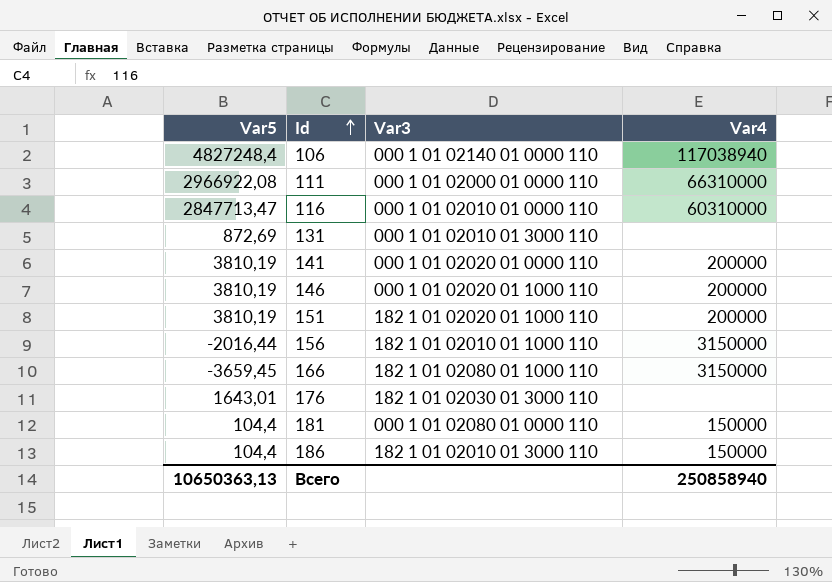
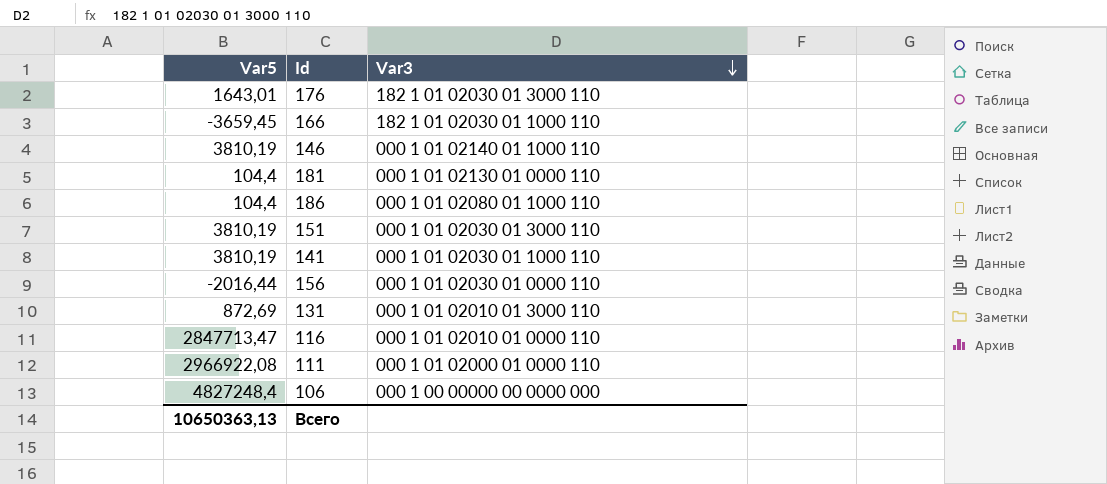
row order: Id ascending -> Var3 descending
column Var4 | position: 4 -> none
166 | Var3: 182 1 01 02080 01 1000 110 -> 182 1 01 02030 01 1000 110
146 | Var3: 000 1 01 02020 01 1000 110 -> 000 1 01 02140 01 1000 110
181 | Var3: 000 1 01 02080 01 0000 110 -> 000 1 01 02130 01 0000 110
186 | Var3: 182 1 01 02010 01 3000 110 -> 000 1 01 02080 01 1000 110
151 | Var3: 182 1 01 02020 01 1000 110 -> 000 1 01 02030 01 3000 110
141 | Var3: 000 1 01 02020 01 0000 110 -> 000 1 01 02030 01 1000 110
156 | Var3: 182 1 01 02010 01 1000 110 -> 000 1 01 02030 01 0000 110
106 | Var3: 000 1 01 02140 01 0000 110 -> 000 1 00 00000 00 0000 000

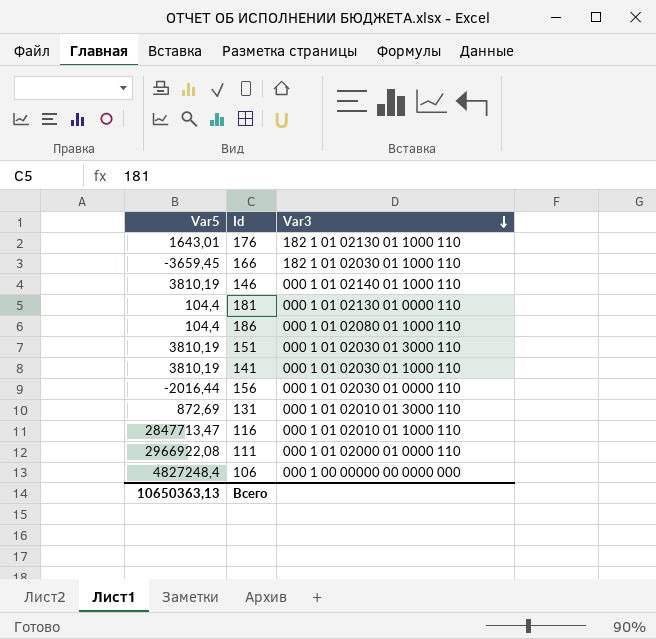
176 | Var3: 182 1 01 02030 01 3000 110 -> 182 1 01 02130 01 1000 110
116 | Var3: 000 1 01 02010 01 0000 110 -> 000 1 01 02010 01 1000 110

